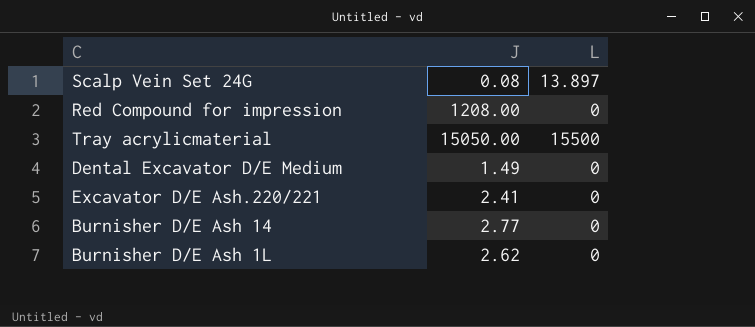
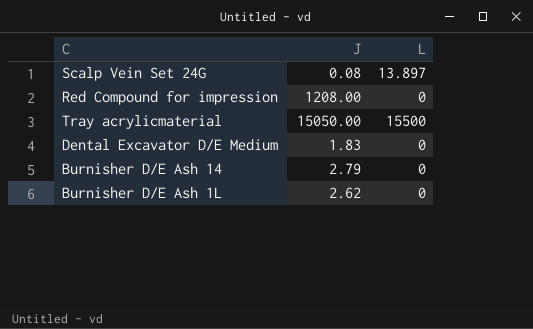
row Excavator D/E Ash.220/221: 2.41 | 0 -> none
Dental Excavator D/E Medium | J: 1.49 -> 1.83
Burnisher D/E Ash 14 | J: 2.77 -> 2.79

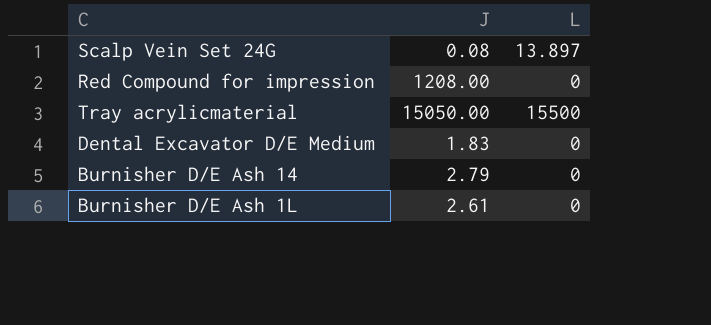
Burnisher D/E Ash 1L | J: 2.62 -> 2.61

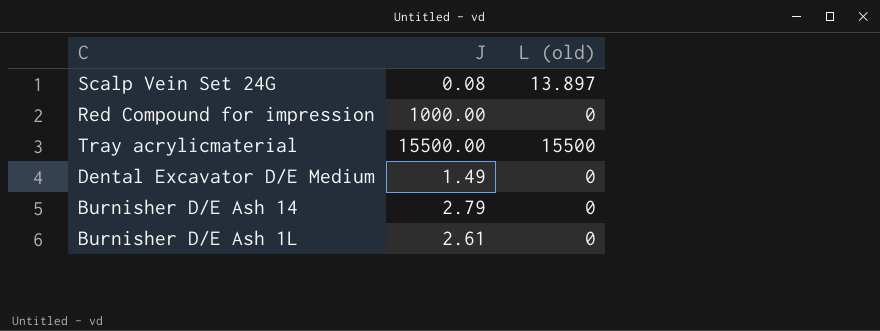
column name: L -> L (old)
Red Compound for impression | J: 1208.00 -> 1000.00
Tray acrylicmaterial | J: 15050.00 -> 15500.00
Dental Excavator D/E Medium | J: 1.83 -> 1.49

